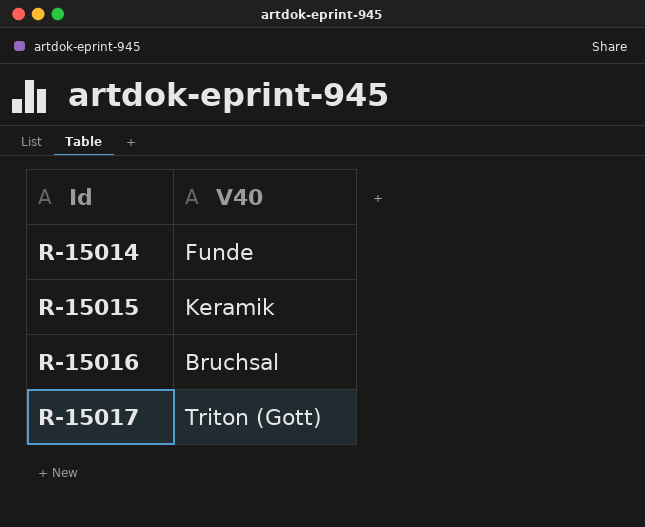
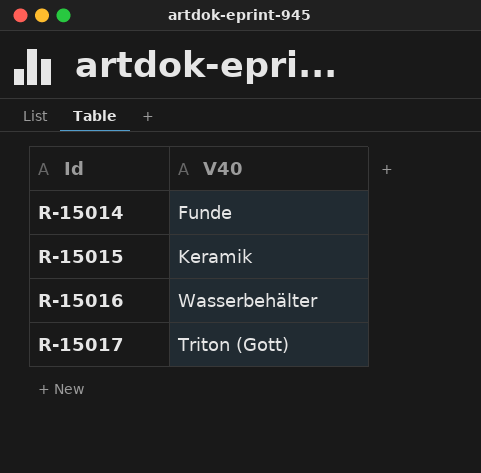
R-15016 | V40: Bruchsal -> Wasserbehälter

